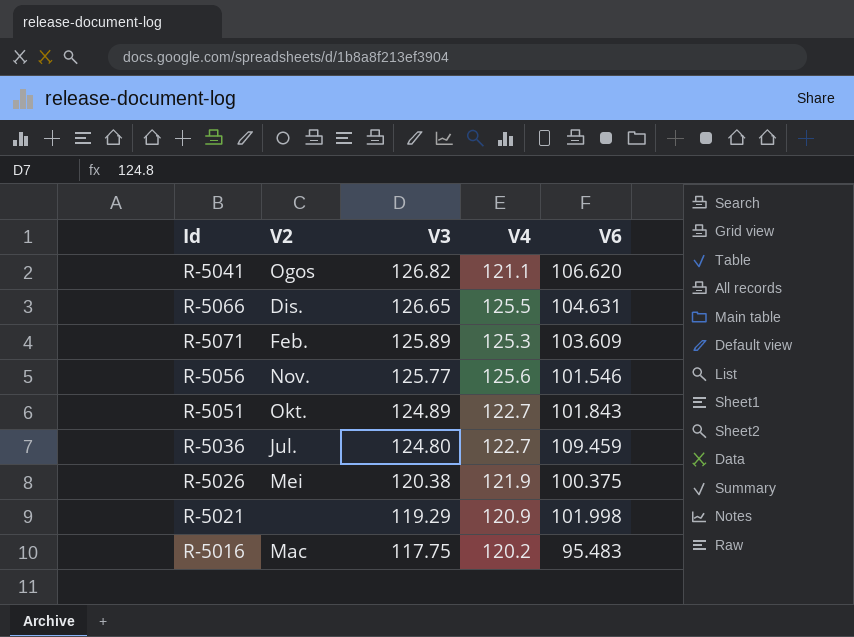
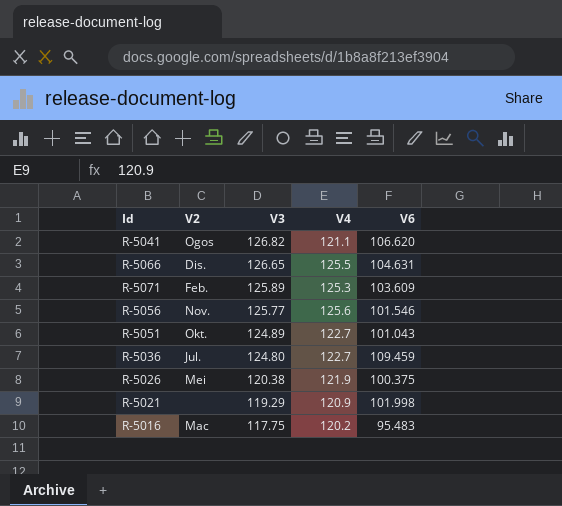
R-5051 | V6: 101.843 -> 101.043

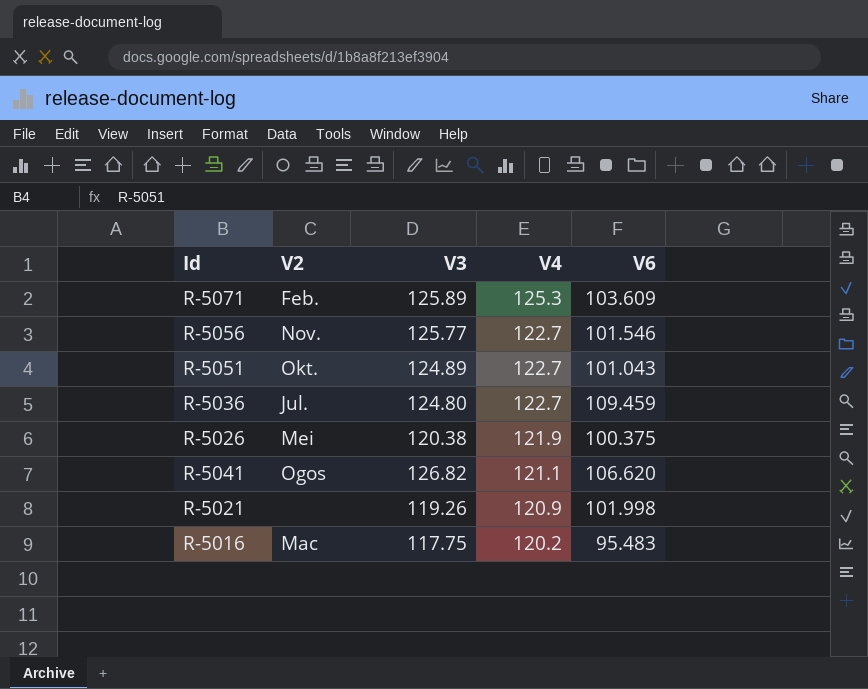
row order: V3 descending -> V4 descending
row R-5066: Dis. | 126.65 | 125.5 | 104.631 -> none
R-5056 | V4: 125.6 -> 122.7
R-5021 | V3: 119.29 -> 119.26

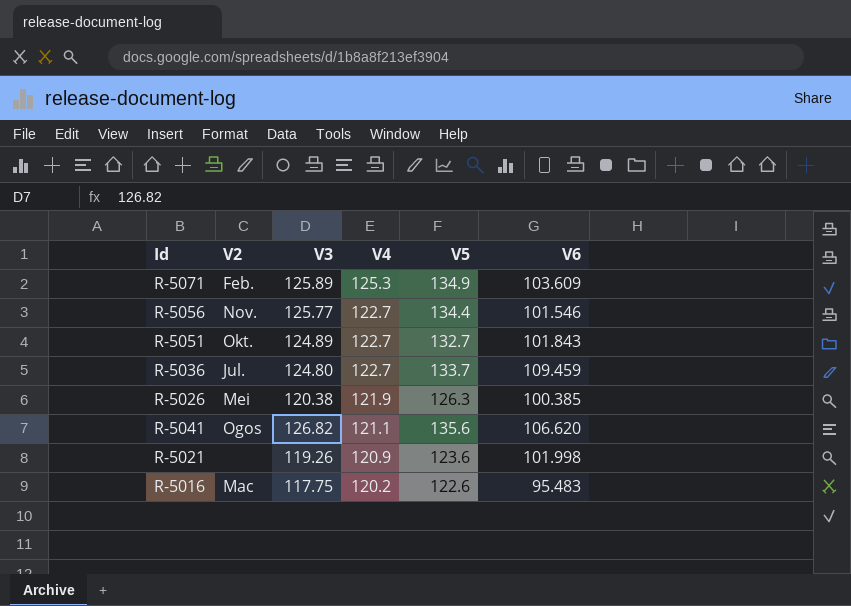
column V5 | position: none -> 5
R-5051 | V6: 101.043 -> 101.843
R-5026 | V6: 100.375 -> 100.385

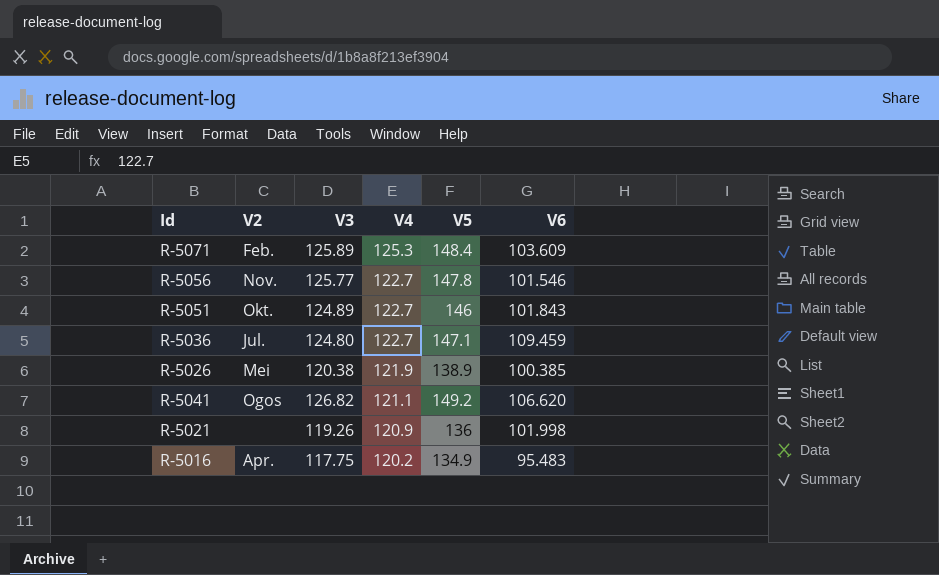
R-5071 | V5: 134.9 -> 148.4
R-5056 | V5: 134.4 -> 147.8
R-5051 | V5: 132.7 -> 146
R-5036 | V5: 133.7 -> 147.1
R-5026 | V5: 126.3 -> 138.9
R-5041 | V5: 135.6 -> 149.2
R-5021 | V5: 123.6 -> 136
R-5016 | V2: Mac -> Apr.
R-5016 | V5: 122.6 -> 134.9

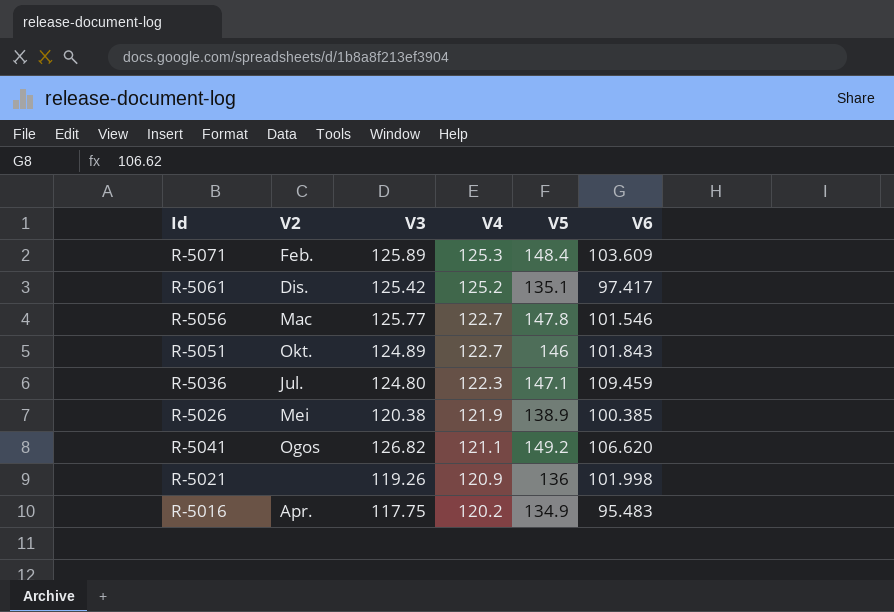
row R-5061: none -> Dis. | 125.42 | 125.2 | 135.1 | 97.417
R-5056 | V2: Nov. -> Mac
R-5036 | V4: 122.7 -> 122.3

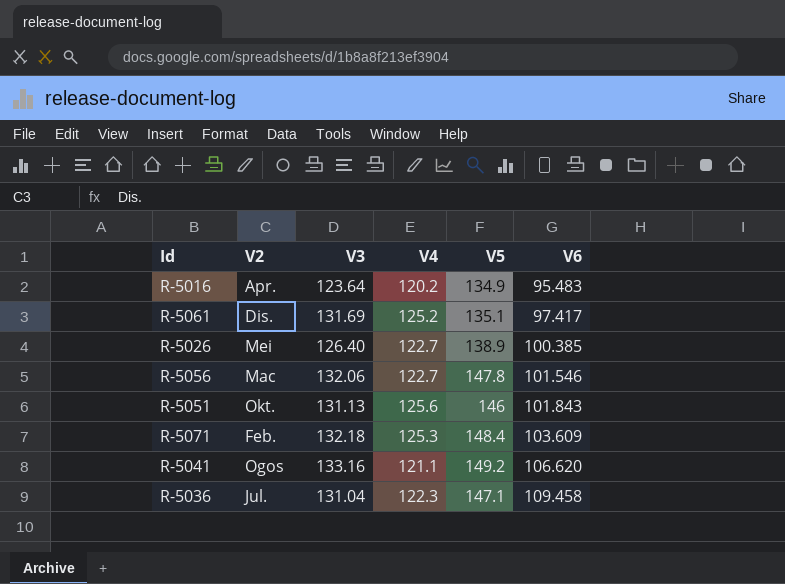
row order: V4 descending -> V6 ascending
row R-5021: none | 119.26 | 120.9 | 136 | 101.998 -> none
R-5016 | V3: 117.75 -> 123.64
R-5061 | V3: 125.42 -> 131.69
R-5026 | V3: 120.38 -> 126.40
R-5026 | V4: 121.9 -> 122.7
R-5056 | V3: 125.77 -> 132.06
R-5051 | V3: 124.89 -> 131.13
R-5051 | V4: 122.7 -> 125.6
R-5071 | V3: 125.89 -> 132.18
R-5041 | V3: 126.82 -> 133.16
R-5036 | V3: 124.80 -> 131.04
R-5036 | V6: 109.459 -> 109.458

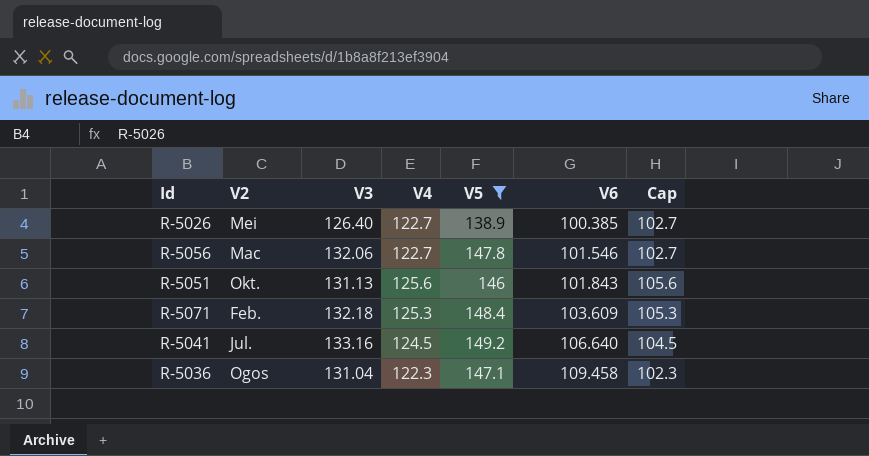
filter: none -> V5 >= 138.9
column Cap | formula: none -> [V4] - 20
R-5041 | V2: Ogos -> Jul.
R-5041 | V4: 121.1 -> 124.5
R-5041 | V6: 106.620 -> 106.640
R-5036 | V2: Jul. -> Ogos

